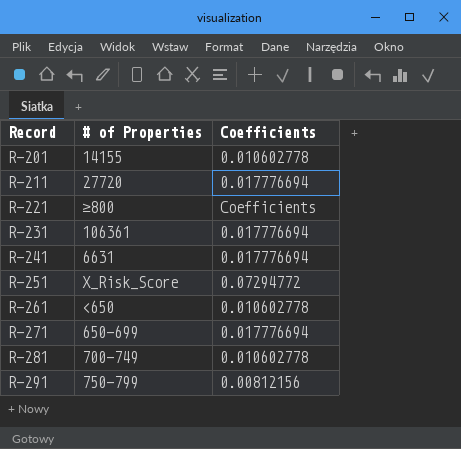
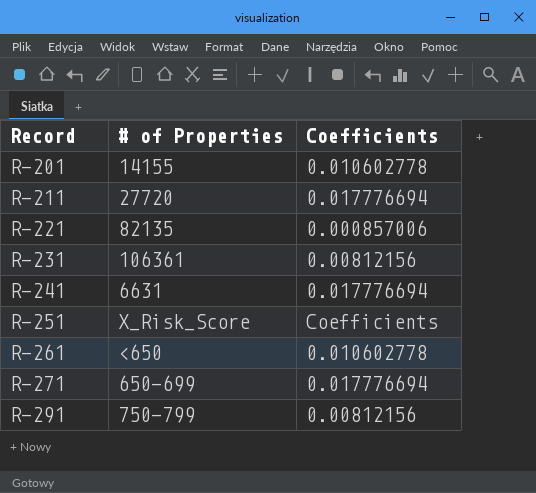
row R-281: 700-749 | 0.010602778 -> none
R-221 | # of Properties: ≥800 -> 82135
R-221 | Coefficients: Coefficients -> 0.000857006
R-231 | Coefficients: 0.017776694 -> 0.00812156
R-251 | Coefficients: 0.07294772 -> Coefficients

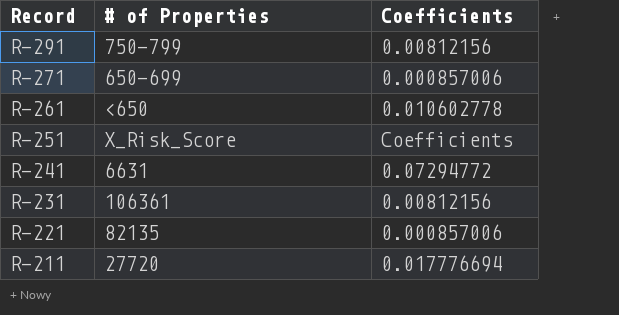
row order: Record ascending -> Record descending
row R-201: 14155 | 0.010602778 -> none
R-271 | Coefficients: 0.017776694 -> 0.000857006
R-241 | Coefficients: 0.017776694 -> 0.07294772

